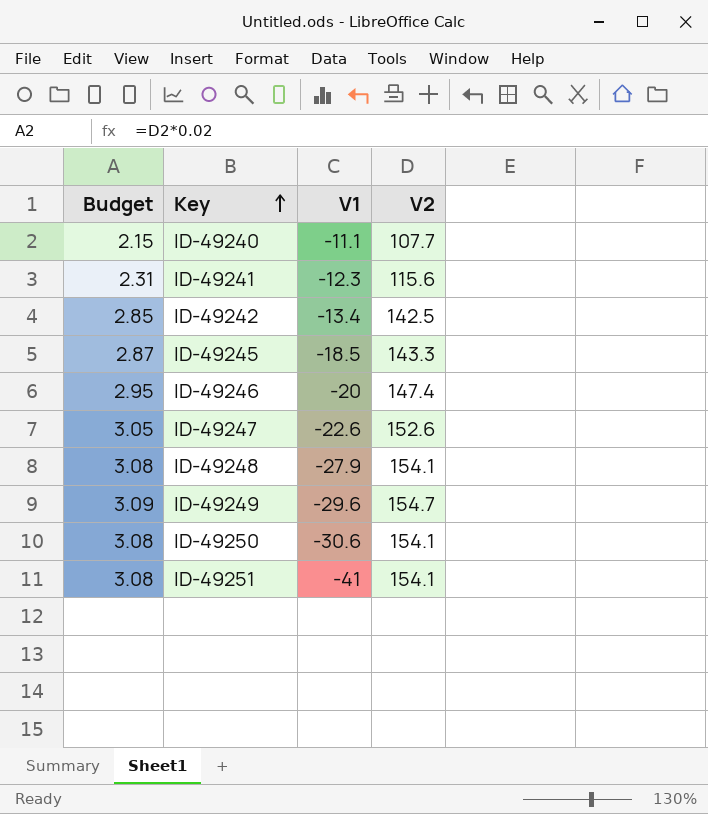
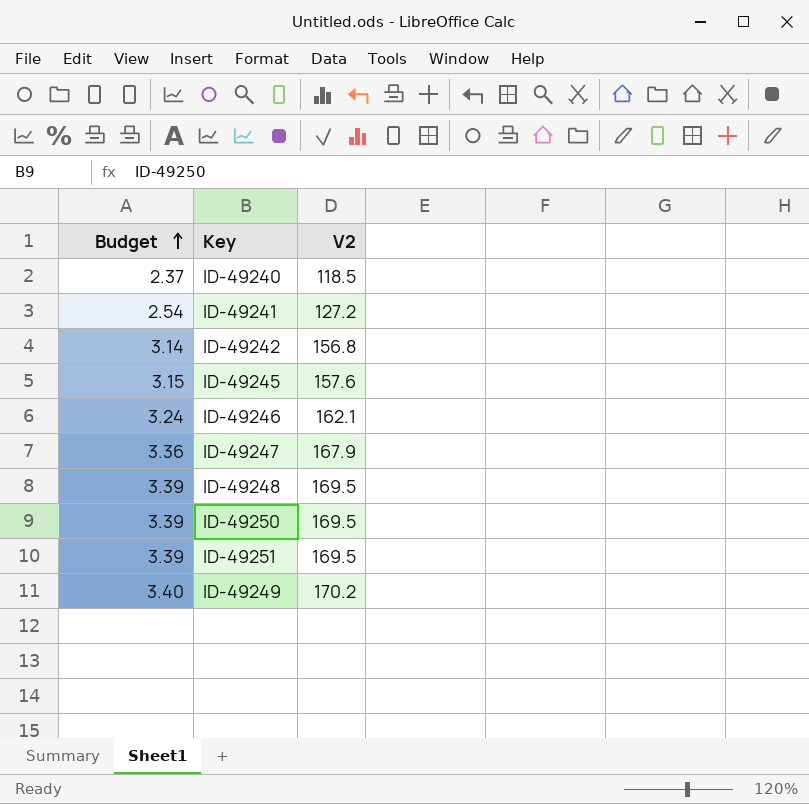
row order: Key ascending -> Budget ascending
column V1 | position: 3 -> none
ID-49240 | Budget: 2.15 -> 2.37
ID-49240 | V2: 107.7 -> 118.5
ID-49241 | Budget: 2.31 -> 2.54
ID-49241 | V2: 115.6 -> 127.2
ID-49242 | Budget: 2.85 -> 3.14
ID-49242 | V2: 142.5 -> 156.8
ID-49245 | Budget: 2.87 -> 3.15
ID-49245 | V2: 143.3 -> 157.6
ID-49246 | Budget: 2.95 -> 3.24
ID-49246 | V2: 147.4 -> 162.1
ID-49247 | Budget: 3.05 -> 3.36
ID-49247 | V2: 152.6 -> 167.9
ID-49248 | Budget: 3.08 -> 3.39
ID-49248 | V2: 154.1 -> 169.5
ID-49250 | Budget: 3.08 -> 3.39
ID-49250 | V2: 154.1 -> 169.5
ID-49251 | Budget: 3.08 -> 3.39
ID-49251 | V2: 154.1 -> 169.5
ID-49249 | Budget: 3.09 -> 3.40
ID-49249 | V2: 154.7 -> 170.2

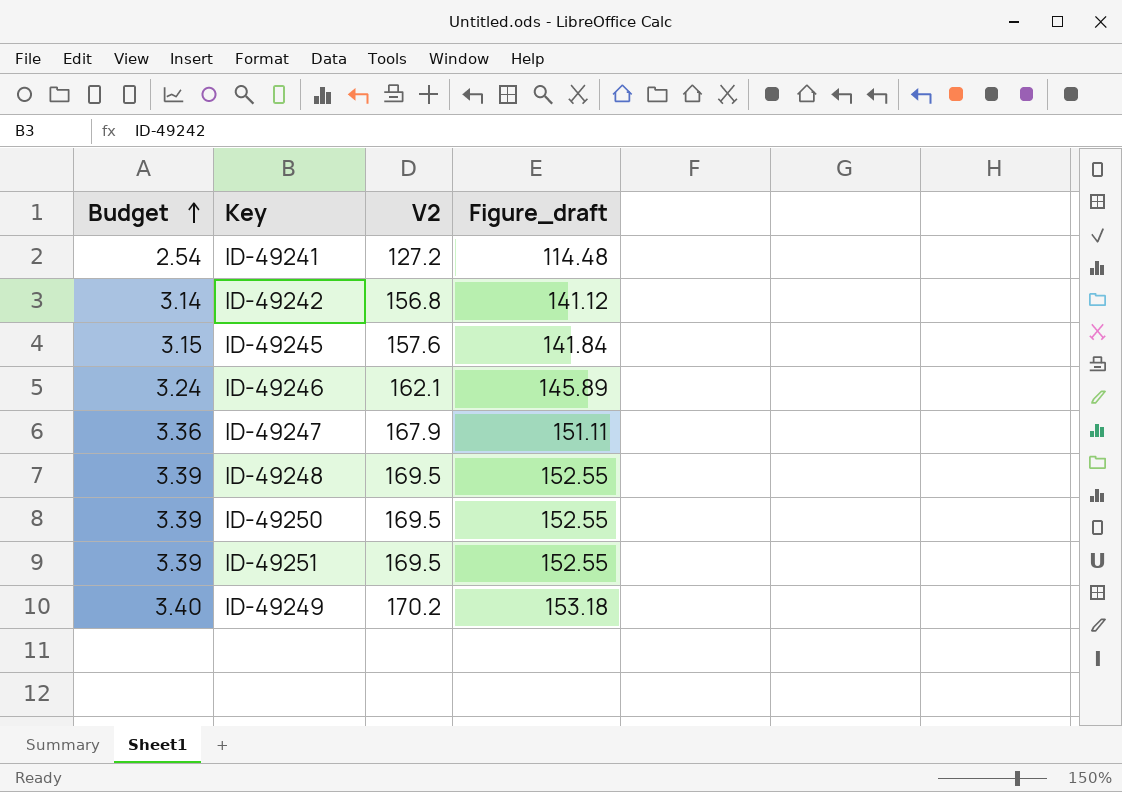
column Figure_draft | formula: none -> [V2] * 0.9
row ID-49240: 2.37 | 118.5 -> none

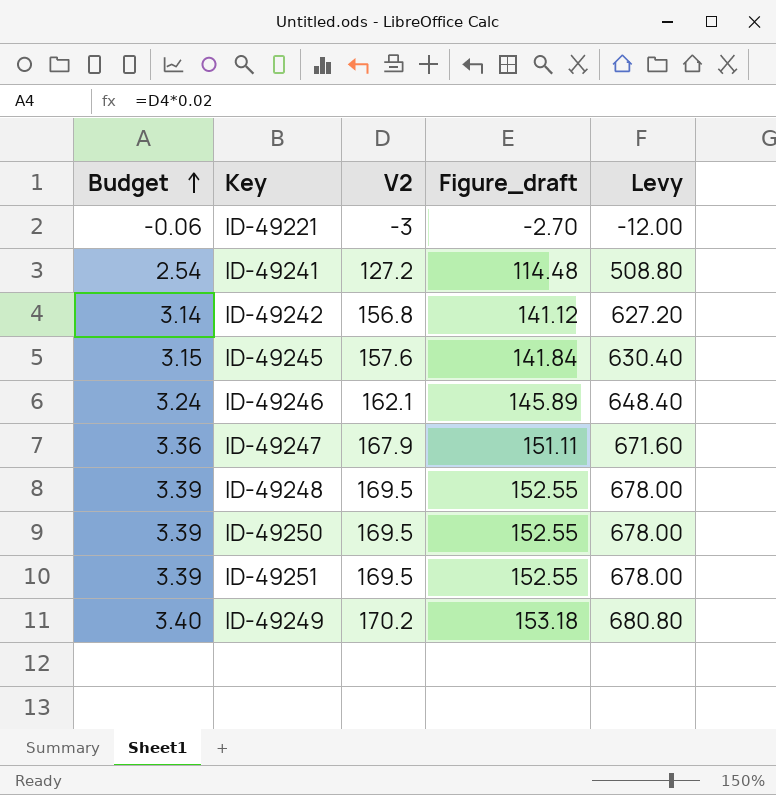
column Levy | formula: none -> [V2] * 4
row ID-49221: none -> -0.06 | -3 | -2.70 | -12.00

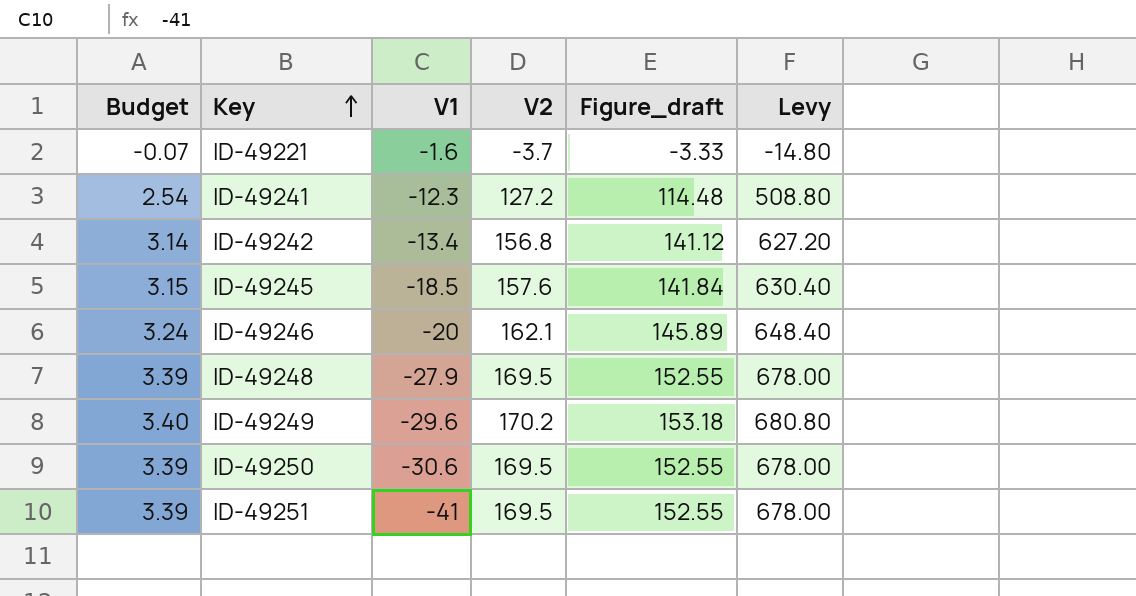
row order: Budget ascending -> Key ascending
column V1 | position: none -> 3
row ID-49247: 3.36 | 167.9 | 151.11 | 671.60 -> none
ID-49221 | Budget: -0.06 -> -0.07
ID-49221 | V2: -3 -> -3.7
ID-49221 | Figure_draft: -2.70 -> -3.33
ID-49221 | Levy: -12.00 -> -14.80

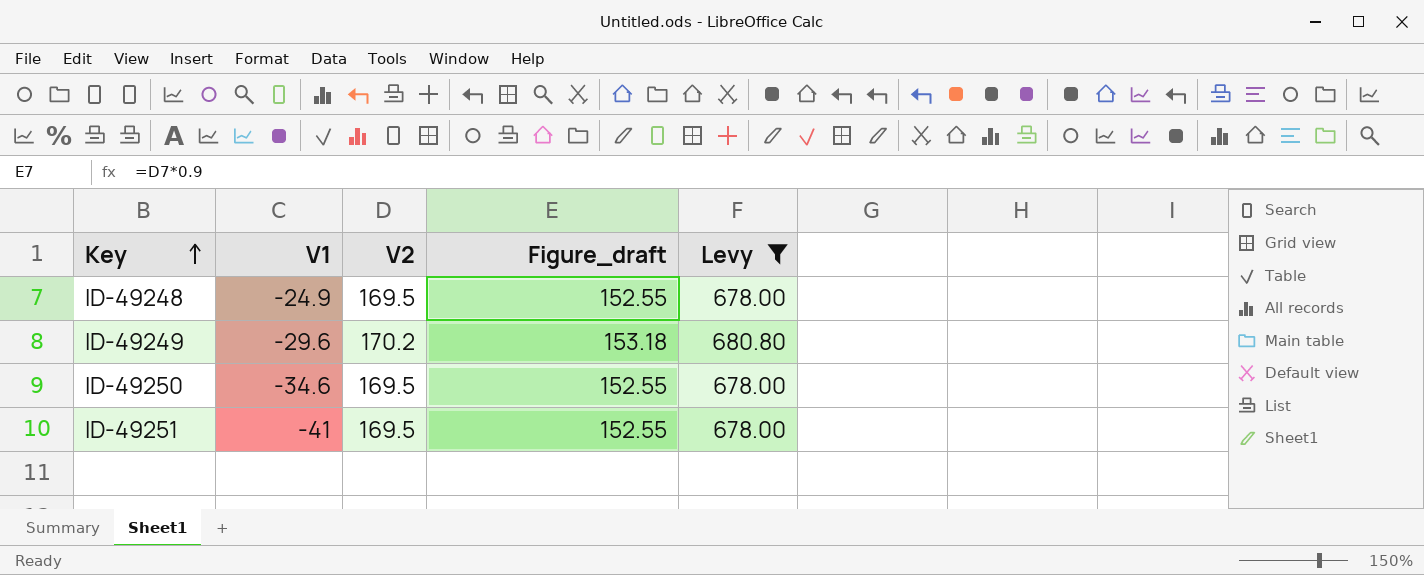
filter: none -> Levy >= 678.00
column Budget | formula: [V2] * 0.02 -> none
ID-49248 | V1: -27.9 -> -24.9
ID-49250 | V1: -30.6 -> -34.6

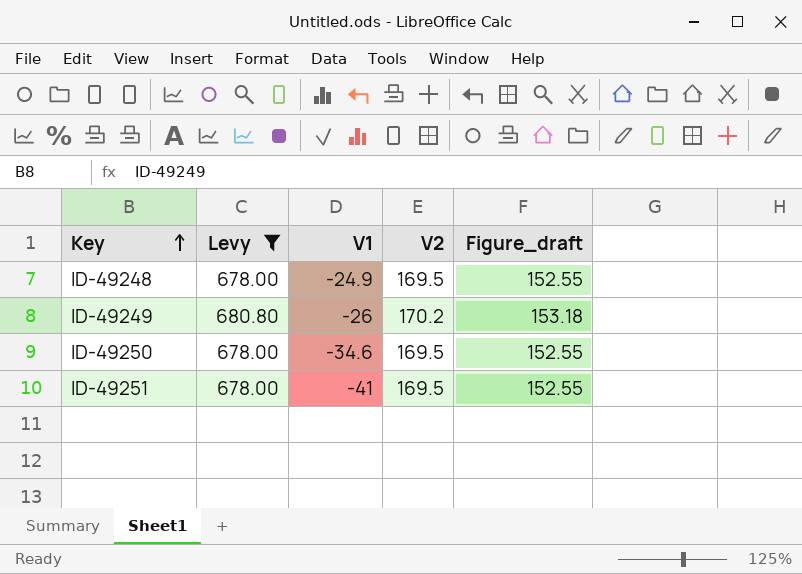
column Levy | position: 5 -> 2
ID-49249 | V1: -29.6 -> -26

